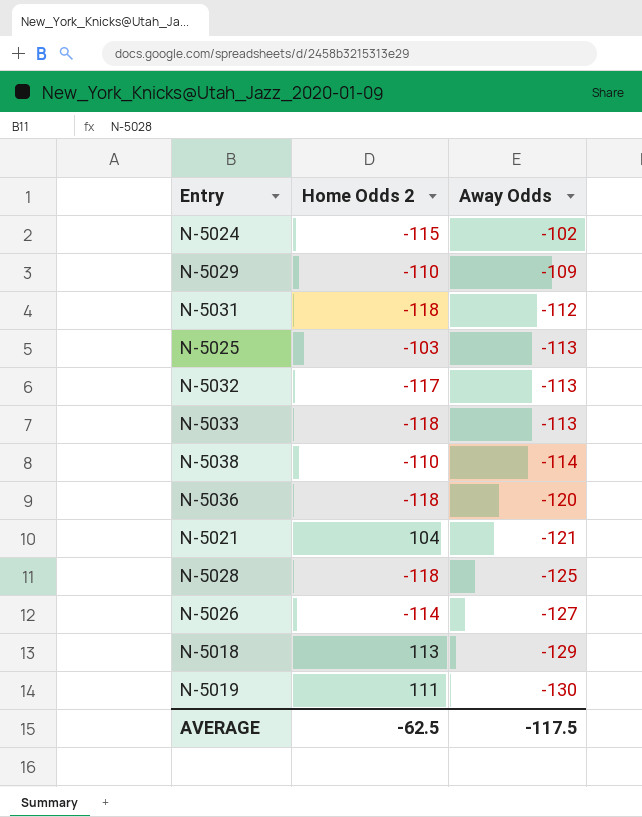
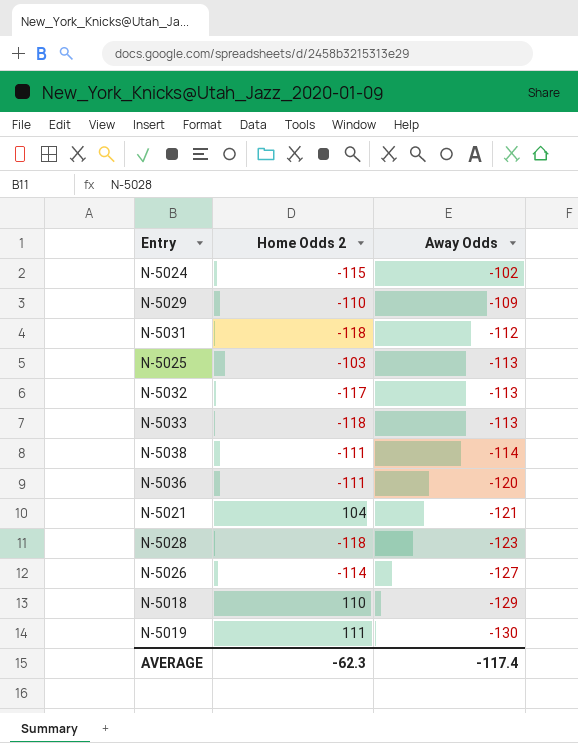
N-5038 | Home Odds 2: -110 -> -111
N-5036 | Home Odds 2: -118 -> -111
N-5028 | Away Odds: -125 -> -123
N-5018 | Home Odds 2: 113 -> 110
AVERAGE | Home Odds 2: -62.5 -> -62.3
AVERAGE | Away Odds: -117.5 -> -117.4

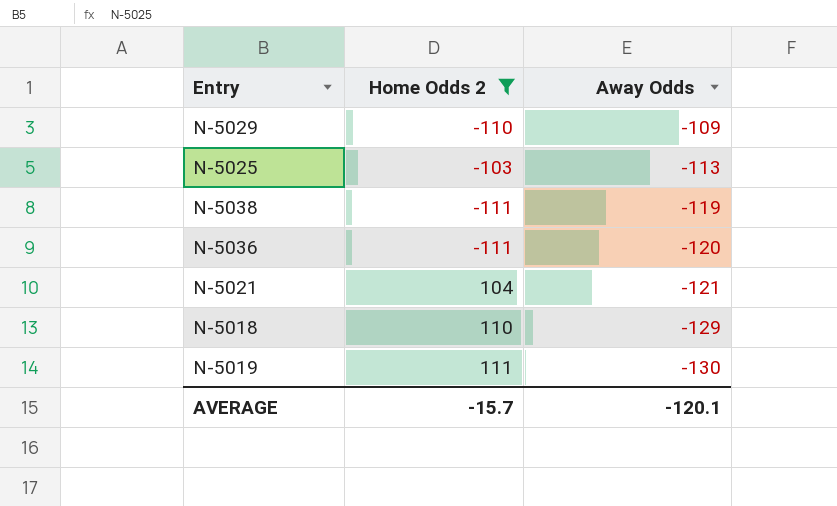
filter: none -> Home Odds 2 >= -111
N-5038 | Away Odds: -114 -> -119
AVERAGE | Home Odds 2: -62.3 -> -15.7
AVERAGE | Away Odds: -117.4 -> -120.1

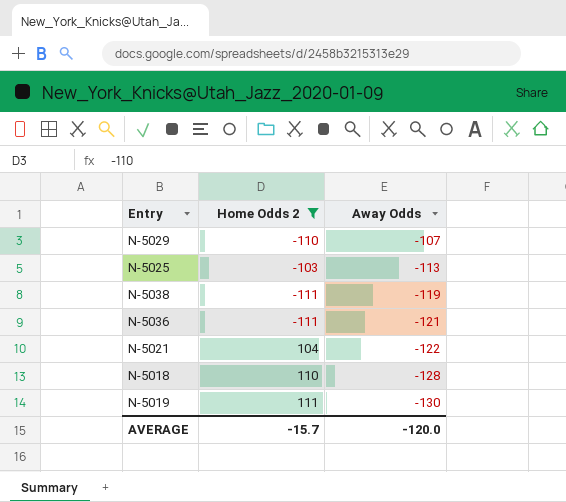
N-5029 | Away Odds: -109 -> -107
N-5036 | Away Odds: -120 -> -121
N-5021 | Away Odds: -121 -> -122
N-5018 | Away Odds: -129 -> -128
AVERAGE | Away Odds: -120.1 -> -120.0

